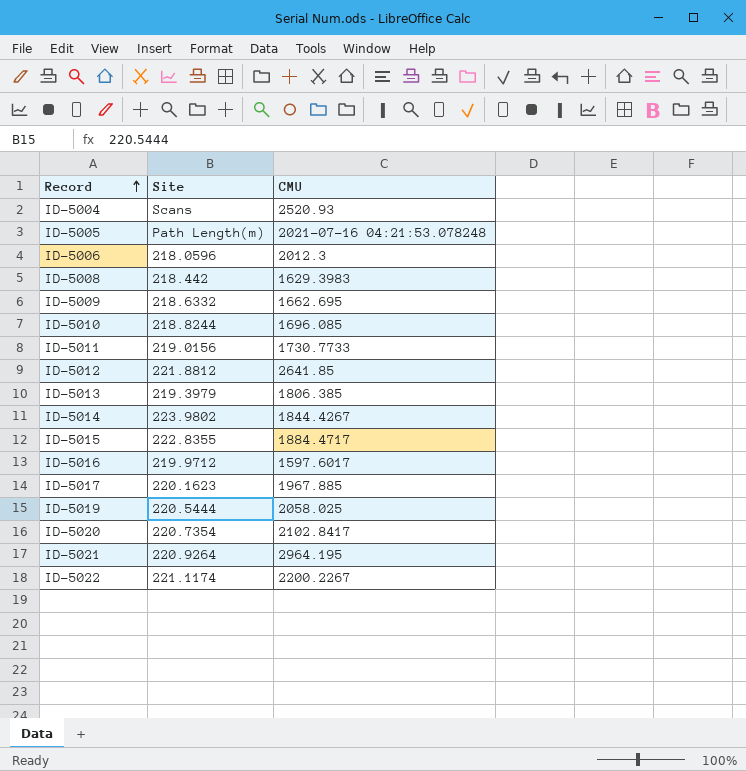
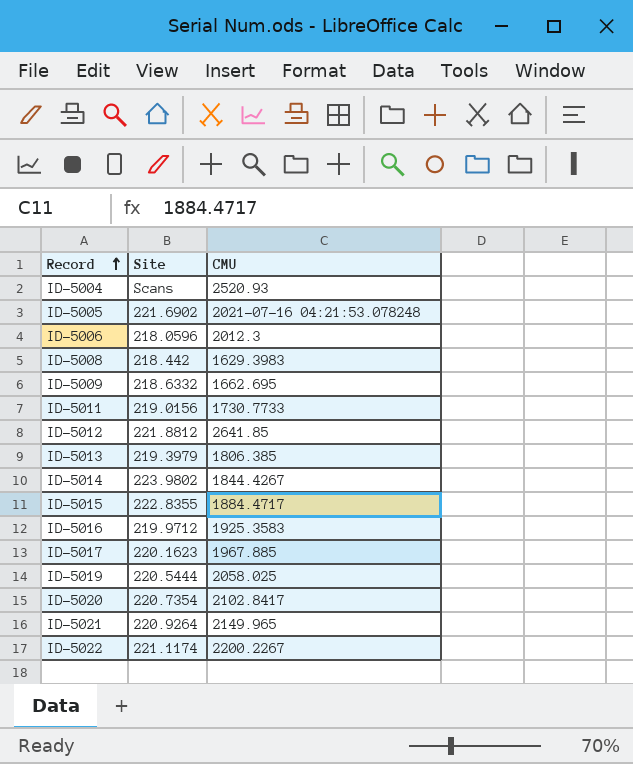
row ID-5010: 218.8244 | 1696.085 -> none
ID-5005 | Site: Path Length(m) -> 221.6902
ID-5016 | CMU: 1597.6017 -> 1925.3583
ID-5021 | CMU: 2964.195 -> 2149.965

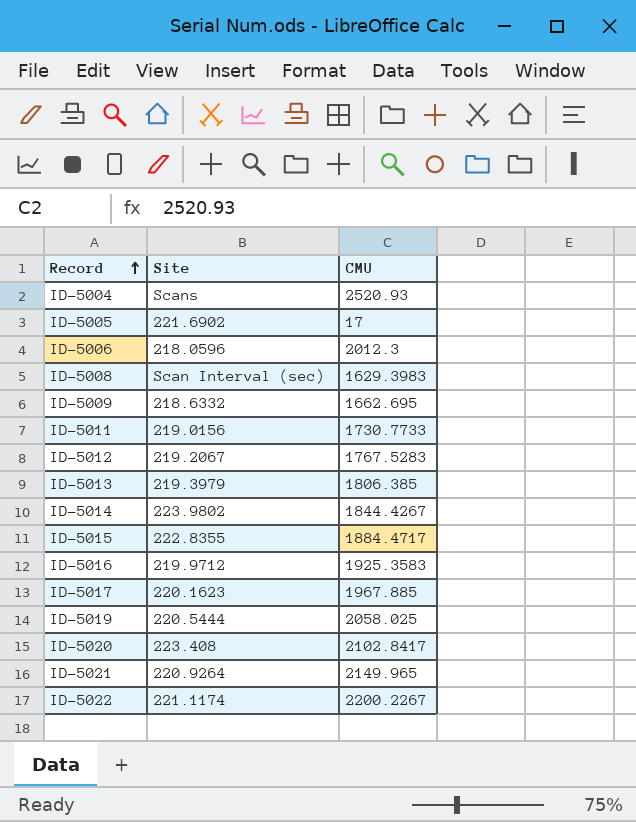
ID-5005 | CMU: 2021-07-16 04:21:53.078248 -> 17
ID-5008 | Site: 218.442 -> Scan Interval (sec)
ID-5012 | Site: 221.8812 -> 219.2067
ID-5012 | CMU: 2641.85 -> 1767.5283
ID-5020 | Site: 220.7354 -> 223.408

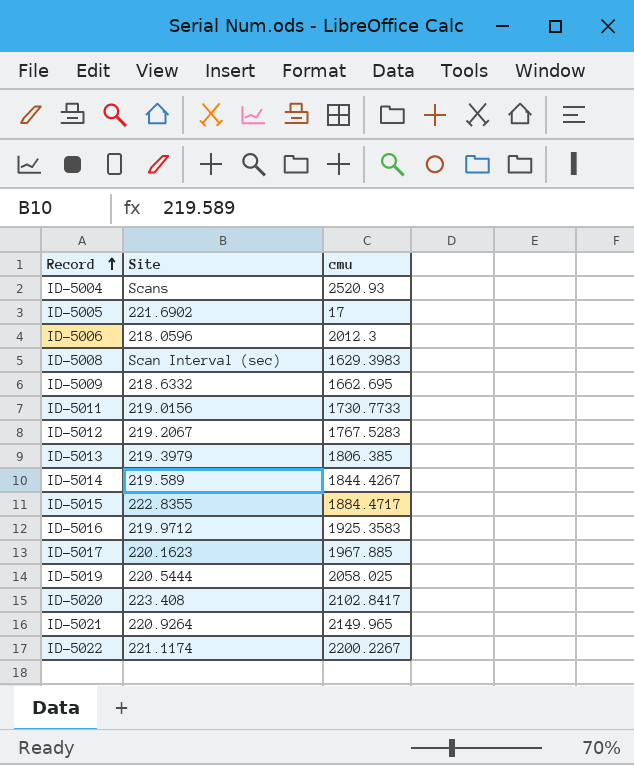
column name: CMU -> cmu
ID-5014 | Site: 223.9802 -> 219.589

